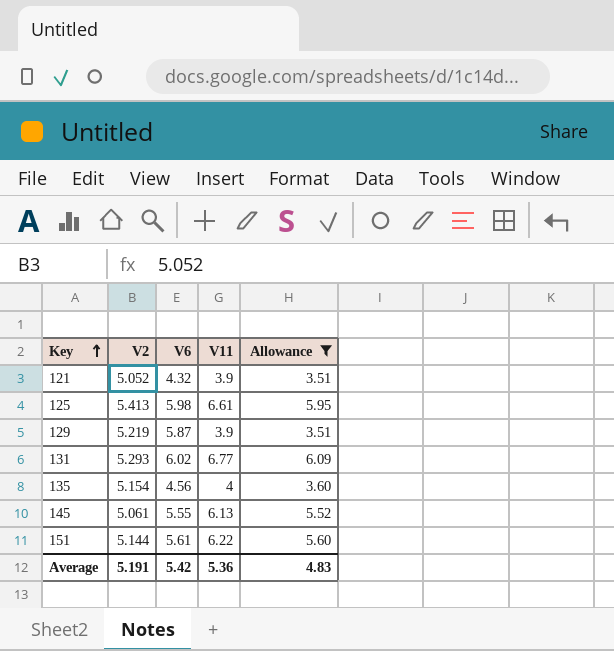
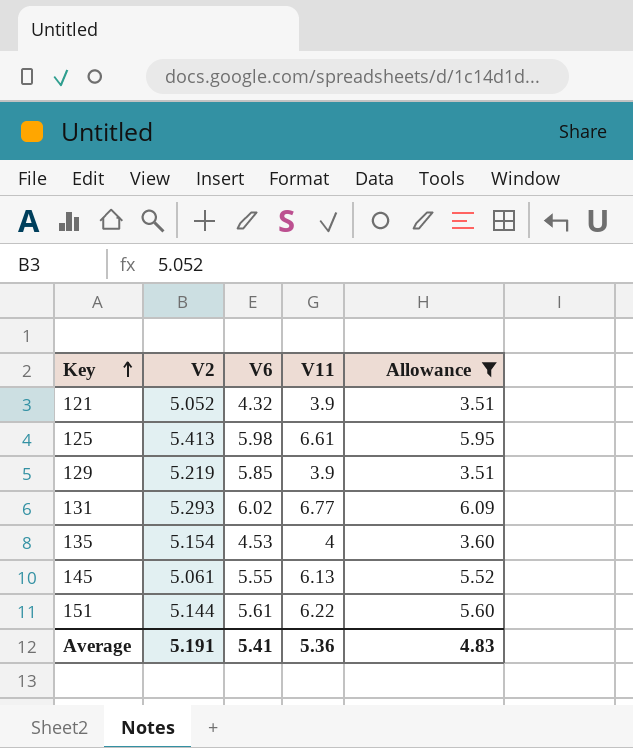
129 | V6: 5.87 -> 5.85
135 | V6: 4.56 -> 4.53
Average | V6: 5.42 -> 5.41

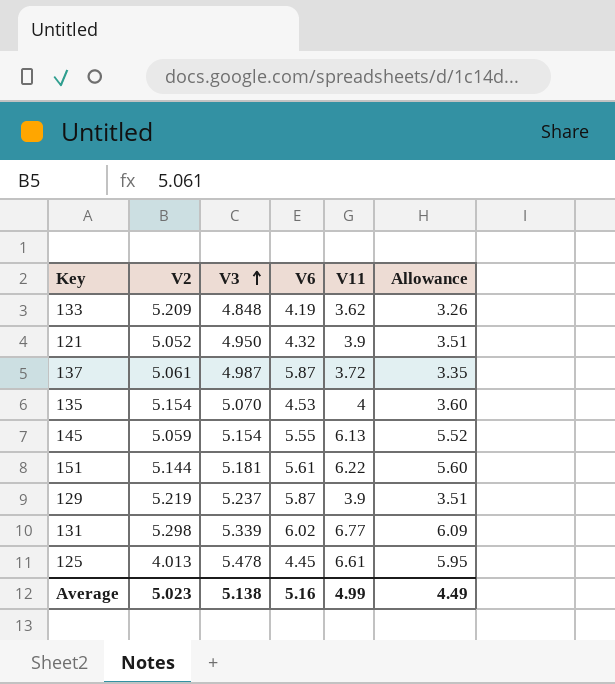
filter: Allowance >= 3.51 -> none
row order: Key ascending -> V3 ascending
column V3 | position: none -> 3
145 | V2: 5.061 -> 5.059
129 | V6: 5.85 -> 5.87
131 | V2: 5.293 -> 5.298
125 | V2: 5.413 -> 4.013
125 | V6: 5.98 -> 4.45
Average | V2: 5.191 -> 5.023
Average | V6: 5.41 -> 5.16
Average | V11: 5.36 -> 4.99
Average | Allowance: 4.83 -> 4.49

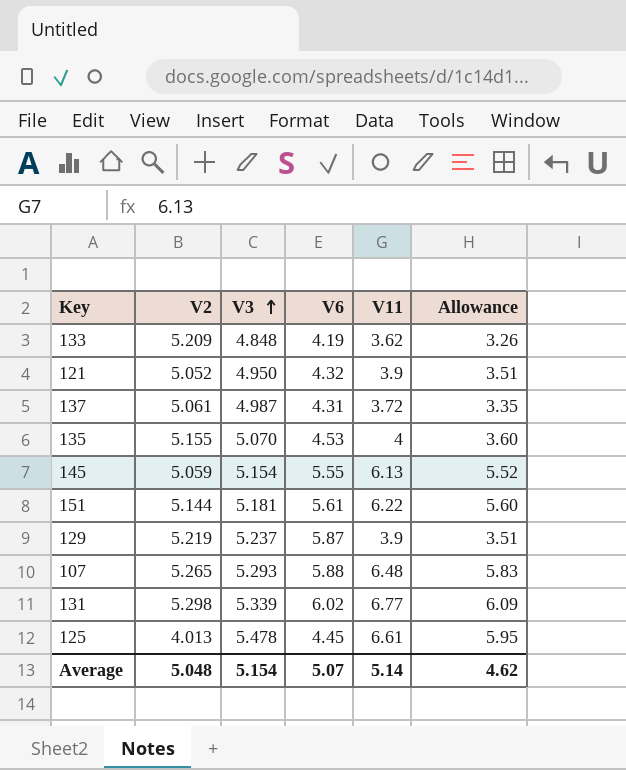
137 | V6: 5.87 -> 4.31
135 | V2: 5.154 -> 5.155
row 107: none -> 5.265 | 5.293 | 5.88 | 6.48 | 5.83
Average | V2: 5.023 -> 5.048
Average | V3: 5.138 -> 5.154
Average | V6: 5.16 -> 5.07
Average | V11: 4.99 -> 5.14
Average | Allowance: 4.49 -> 4.62

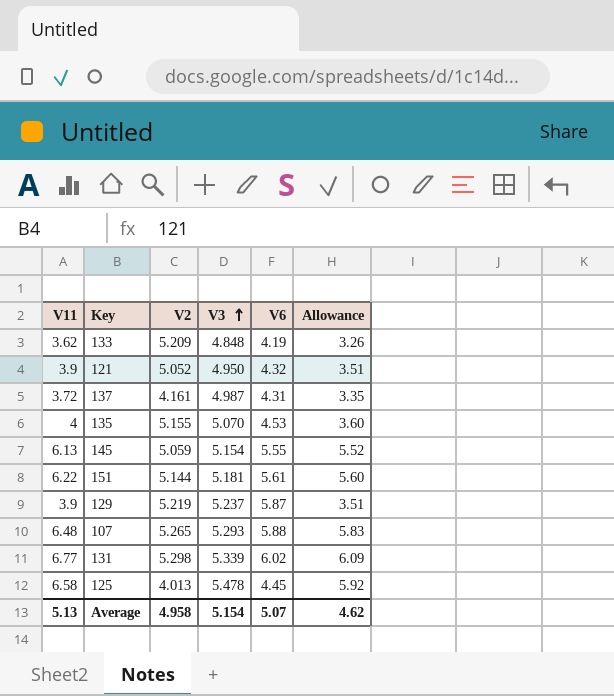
column V11 | position: 5 -> 1
137 | V2: 5.061 -> 4.161
125 | V11: 6.61 -> 6.58
125 | Allowance: 5.95 -> 5.92
Average | V11: 5.14 -> 5.13
Average | V2: 5.048 -> 4.958

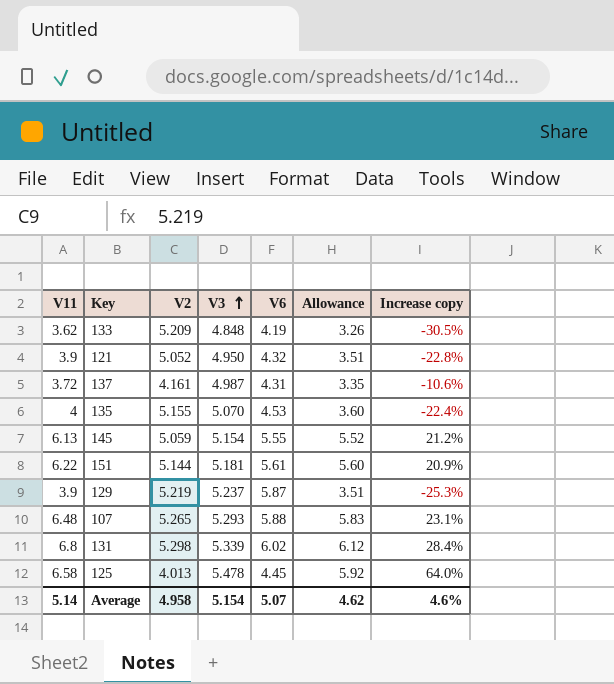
column Increase copy | formula: none -> ([V11] - [V2]) / [V2]
131 | V11: 6.77 -> 6.8
131 | Allowance: 6.09 -> 6.12
Average | V11: 5.13 -> 5.14

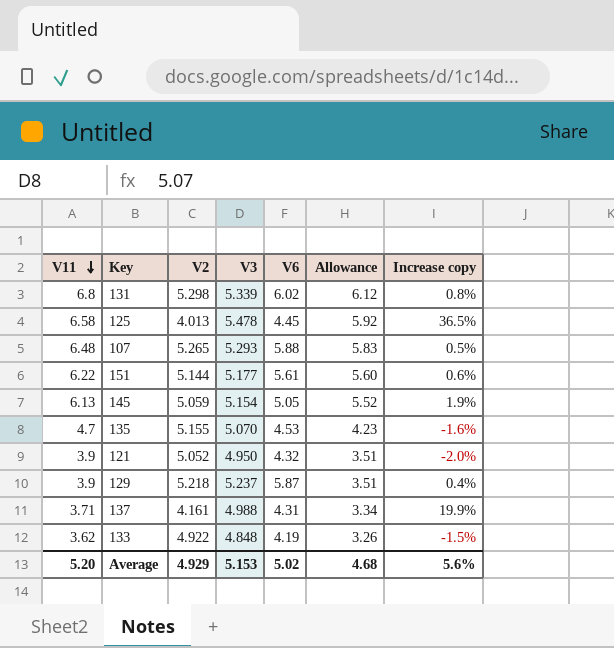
row order: V3 ascending -> V11 descending
column Increase copy | formula: ([V11] - [V2]) / [V2] -> ([V3] - [V2]) / [V2]
151 | V3: 5.181 -> 5.177
145 | V6: 5.55 -> 5.05
135 | V11: 4 -> 4.7
135 | Allowance: 3.60 -> 4.23
129 | V2: 5.219 -> 5.218
137 | V11: 3.72 -> 3.71
137 | V3: 4.987 -> 4.988
137 | Allowance: 3.35 -> 3.34
133 | V2: 5.209 -> 4.922
Average | V11: 5.14 -> 5.20
Average | V2: 4.958 -> 4.929
Average | V3: 5.154 -> 5.153
Average | V6: 5.07 -> 5.02
Average | Allowance: 4.62 -> 4.68
Average | Increase copy: 4.6% -> 5.6%

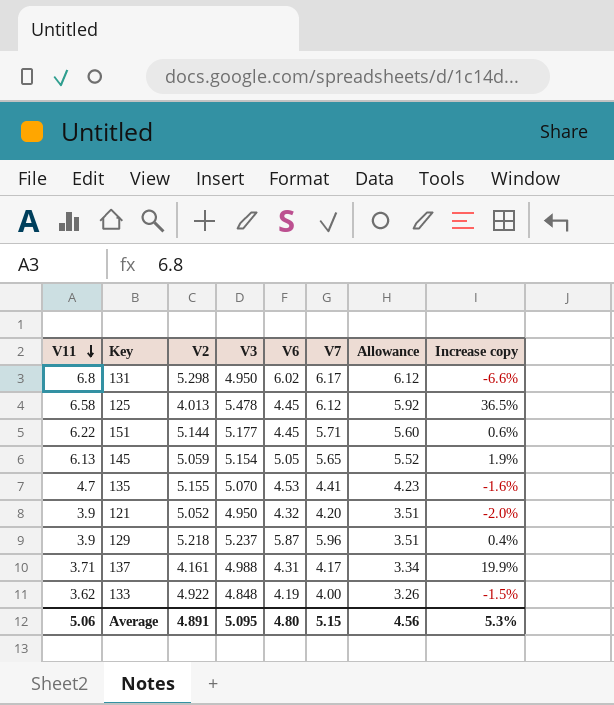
column V7 | position: none -> 6
row 107: 6.48 | 5.265 | 5.293 | 5.88 | 5.83 | 0.5% -> none
131 | V3: 5.339 -> 4.950
131 | Increase copy: 0.8% -> -6.6%
151 | V6: 5.61 -> 4.45
Average | V11: 5.20 -> 5.06
Average | V2: 4.929 -> 4.891
Average | V3: 5.153 -> 5.095
Average | V6: 5.02 -> 4.80
Average | Allowance: 4.68 -> 4.56
Average | Increase copy: 5.6% -> 5.3%

